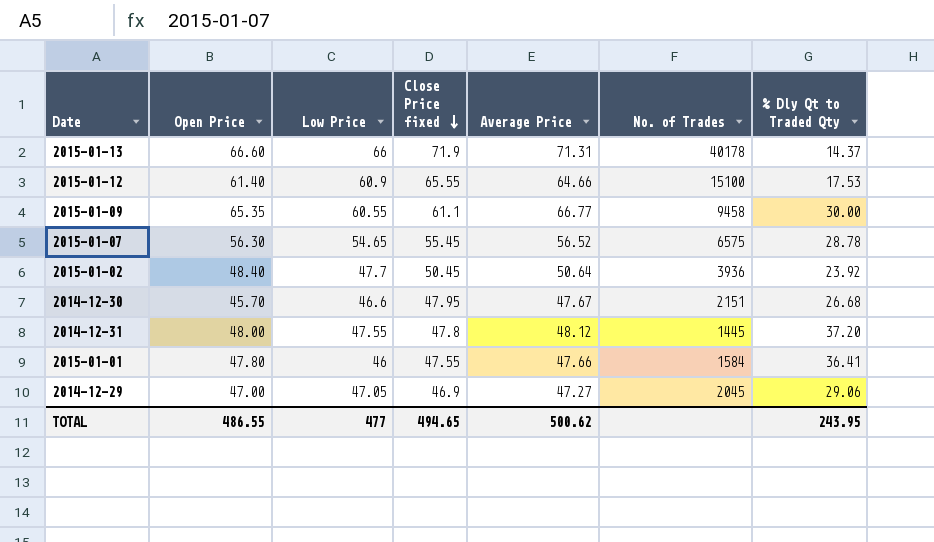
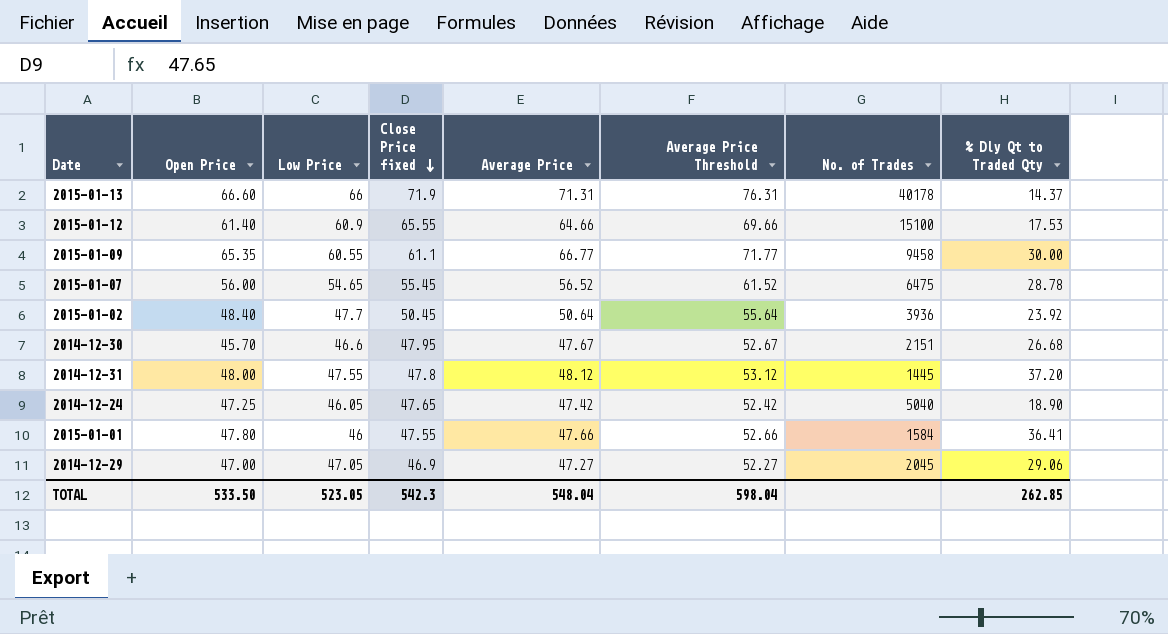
column Average Price Threshold | formula: none -> [Average Price] + 5
2015-01-07 | Open Price: 56.30 -> 56.00
2015-01-07 | No. of Trades: 6575 -> 6475
row 2014-12-24: none -> 47.25 | 46.05 | 47.65 | 47.42 | 52.42 | 5040 | 18.90
TOTAL | Open Price: 486.55 -> 533.50
TOTAL | Low Price: 477 -> 523.05
TOTAL | Close Price fixed: 494.65 -> 542.3
TOTAL | Average Price: 500.62 -> 548.04
TOTAL | % Dly Qt to Traded Qty: 243.95 -> 262.85

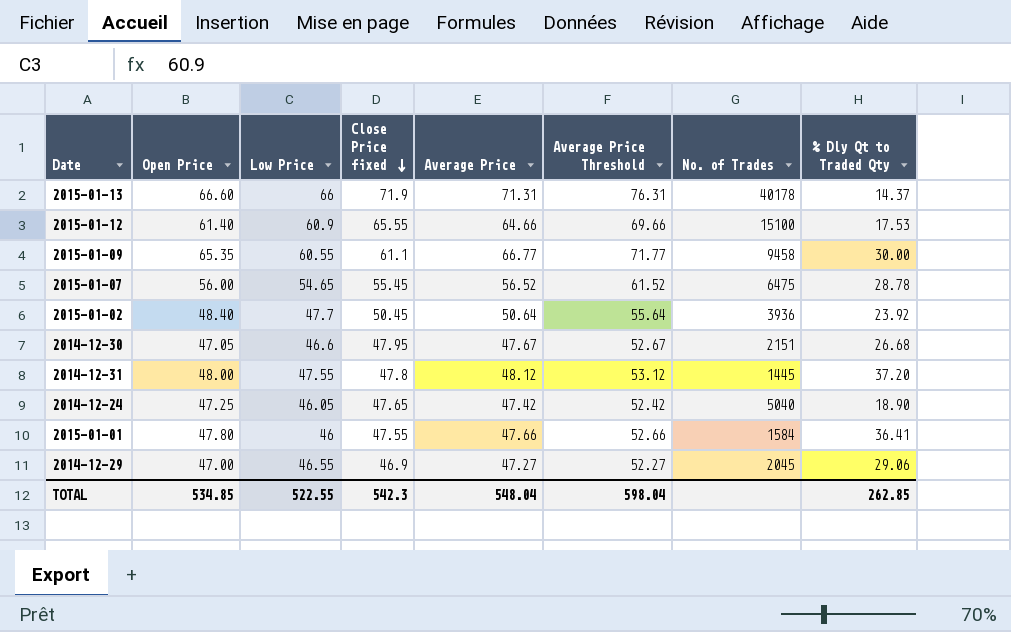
2014-12-30 | Open Price: 45.70 -> 47.05
2014-12-29 | Low Price: 47.05 -> 46.55
TOTAL | Open Price: 533.50 -> 534.85
TOTAL | Low Price: 523.05 -> 522.55

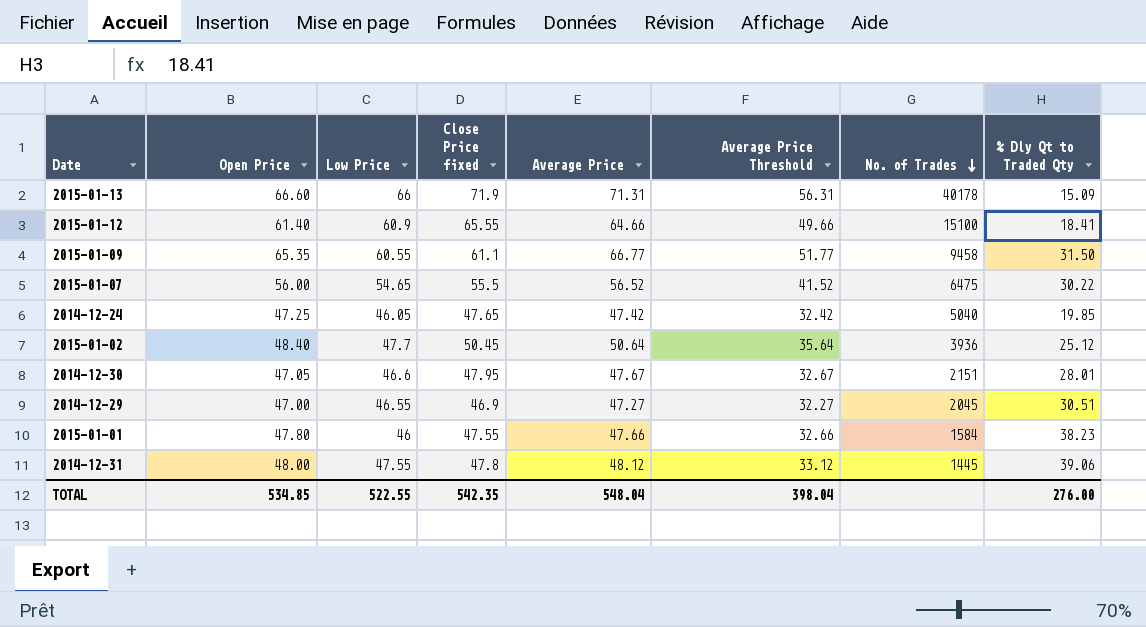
row order: Close Price fixed descending -> No. of Trades descending
column Average Price Threshold | formula: [Average Price] + 5 -> [Average Price] - 15
2015-01-13 | % Dly Qt to Traded Qty: 14.37 -> 15.09
2015-01-12 | % Dly Qt to Traded Qty: 17.53 -> 18.41
2015-01-09 | % Dly Qt to Traded Qty: 30.00 -> 31.50
2015-01-07 | Close Price fixed: 55.45 -> 55.5
2015-01-07 | % Dly Qt to Traded Qty: 28.78 -> 30.22
2014-12-24 | % Dly Qt to Traded Qty: 18.90 -> 19.85
2015-01-02 | % Dly Qt to Traded Qty: 23.92 -> 25.12
2014-12-30 | % Dly Qt to Traded Qty: 26.68 -> 28.01
2014-12-29 | % Dly Qt to Traded Qty: 29.06 -> 30.51
2015-01-01 | % Dly Qt to Traded Qty: 36.41 -> 38.23
2014-12-31 | % Dly Qt to Traded Qty: 37.20 -> 39.06
TOTAL | Close Price fixed: 542.3 -> 542.35
TOTAL | Average Price Threshold: 598.04 -> 398.04
TOTAL | % Dly Qt to Traded Qty: 262.85 -> 276.00

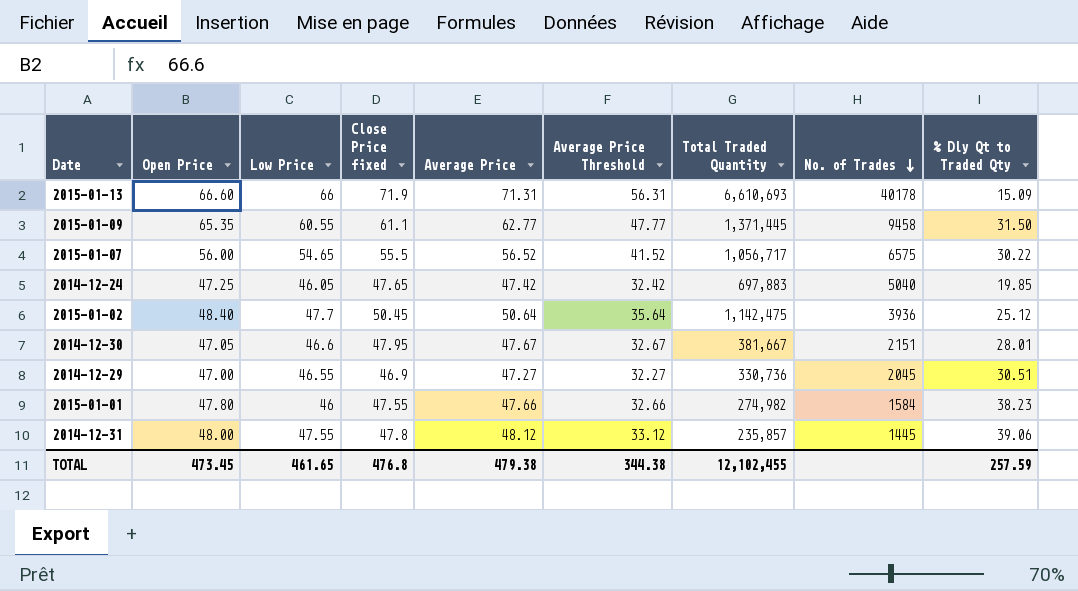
column Total Traded Quantity | position: none -> 7
row 2015-01-12: 61.40 | 60.9 | 65.55 | 64.66 | 49.66 | 15100 | 18.41 -> none
2015-01-09 | Average Price: 66.77 -> 62.77
2015-01-09 | Average Price Threshold: 51.77 -> 47.77
2015-01-07 | No. of Trades: 6475 -> 6575
TOTAL | Open Price: 534.85 -> 473.45
TOTAL | Low Price: 522.55 -> 461.65
TOTAL | Close Price fixed: 542.35 -> 476.8
TOTAL | Average Price: 548.04 -> 479.38
TOTAL | Average Price Threshold: 398.04 -> 344.38
TOTAL | % Dly Qt to Traded Qty: 276.00 -> 257.59

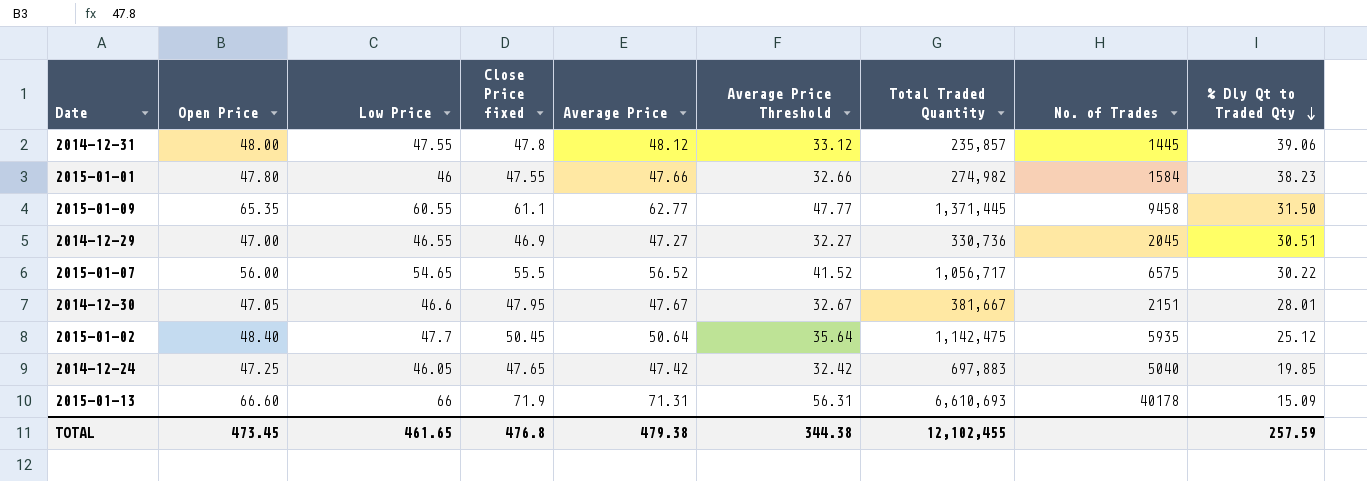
row order: No. of Trades descending -> % Dly Qt to Traded Qty descending
2015-01-02 | No. of Trades: 3936 -> 5935

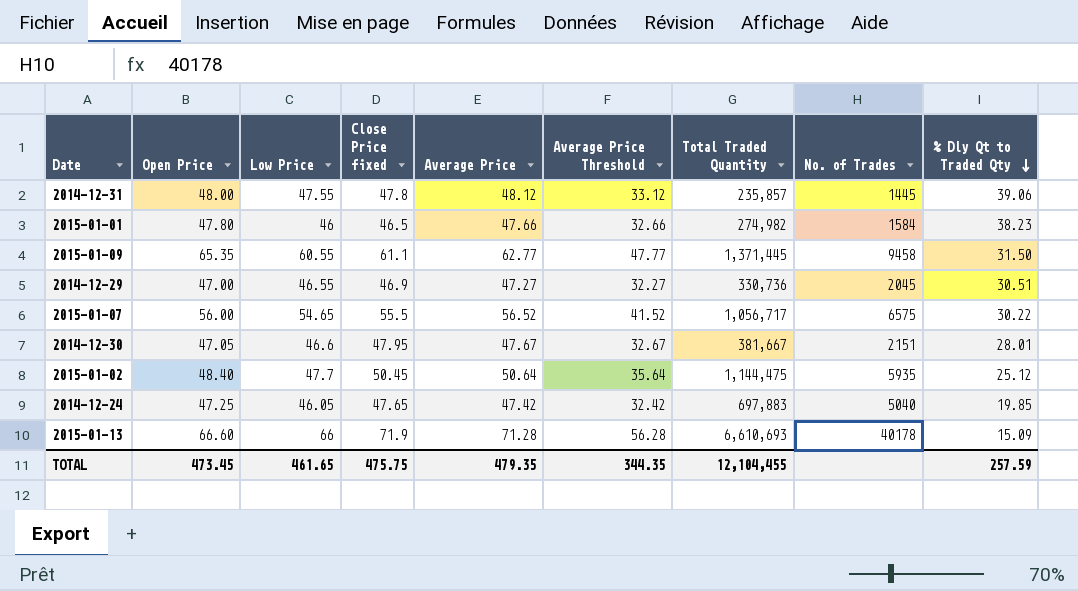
2015-01-01 | Close Price fixed: 47.55 -> 46.5
2015-01-02 | Total Traded Quantity: 1,142,475 -> 1,144,475
2015-01-13 | Average Price: 71.31 -> 71.28
2015-01-13 | Average Price Threshold: 56.31 -> 56.28
TOTAL | Close Price fixed: 476.8 -> 475.75
TOTAL | Average Price: 479.38 -> 479.35
TOTAL | Average Price Threshold: 344.38 -> 344.35
TOTAL | Total Traded Quantity: 12,102,455 -> 12,104,455

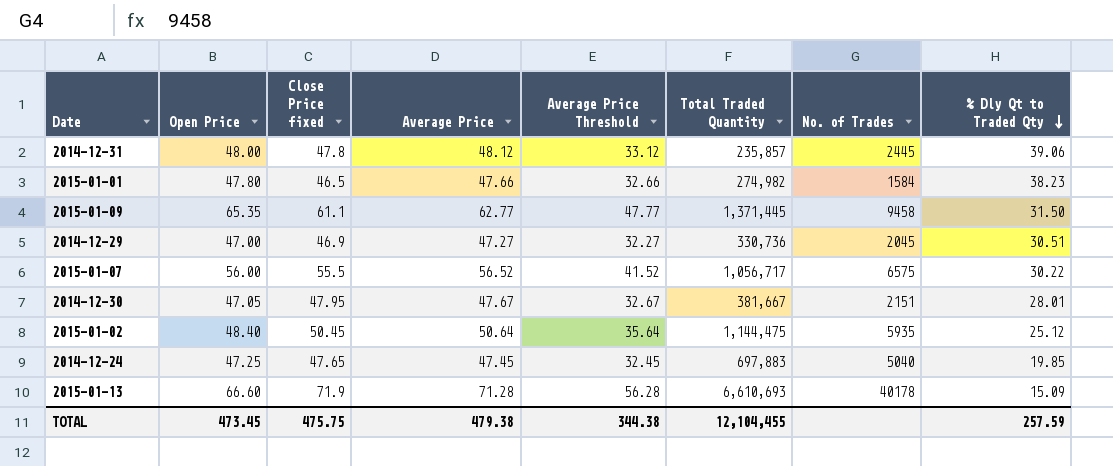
column Low Price | position: 3 -> none
2014-12-31 | No. of Trades: 1445 -> 2445
2014-12-24 | Average Price: 47.42 -> 47.45
2014-12-24 | Average Price Threshold: 32.42 -> 32.45
TOTAL | Average Price: 479.35 -> 479.38
TOTAL | Average Price Threshold: 344.35 -> 344.38

